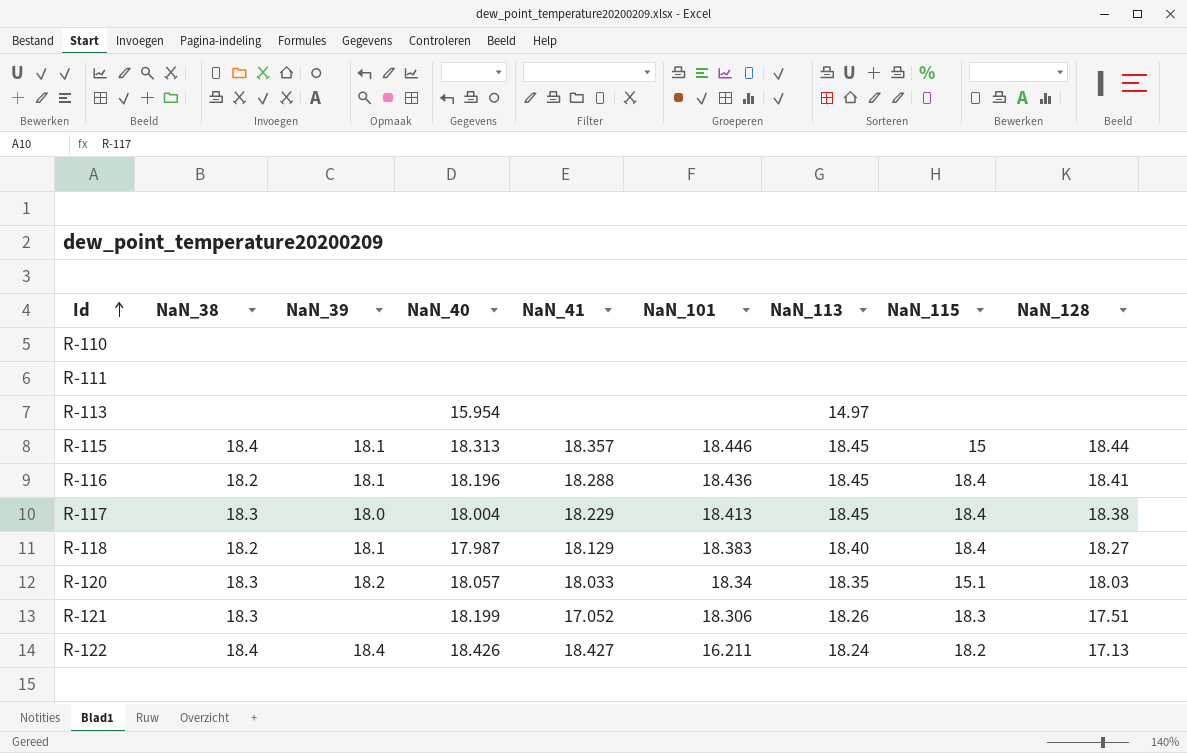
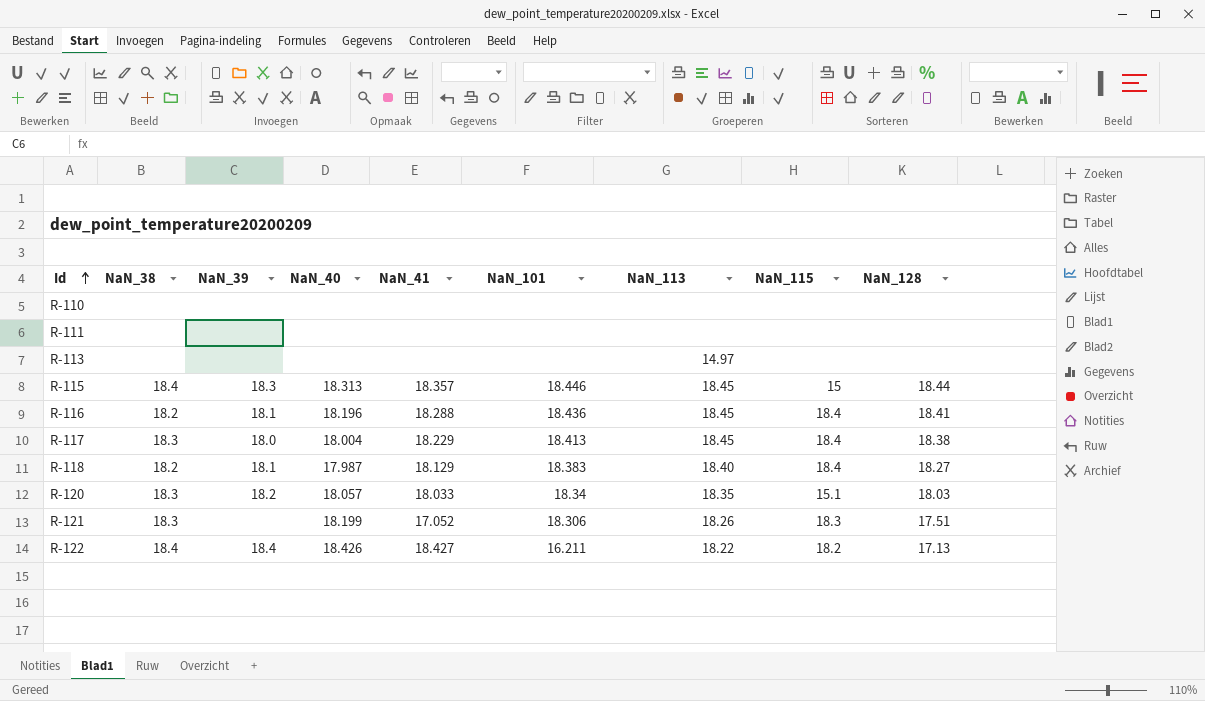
R-113 | NaN_40: 15.954 -> none
R-115 | NaN_39: 18.1 -> 18.3
R-122 | NaN_113: 18.24 -> 18.22

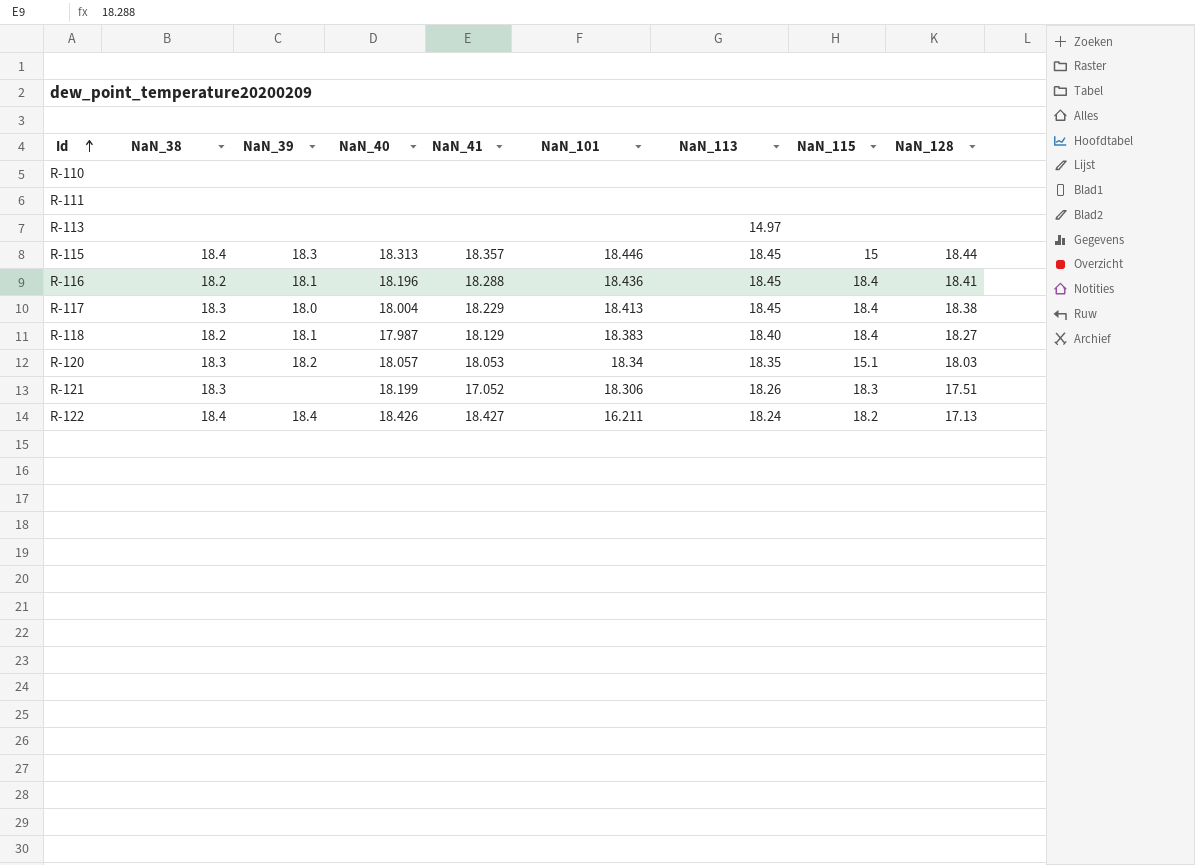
R-120 | NaN_41: 18.033 -> 18.053
R-122 | NaN_113: 18.22 -> 18.24

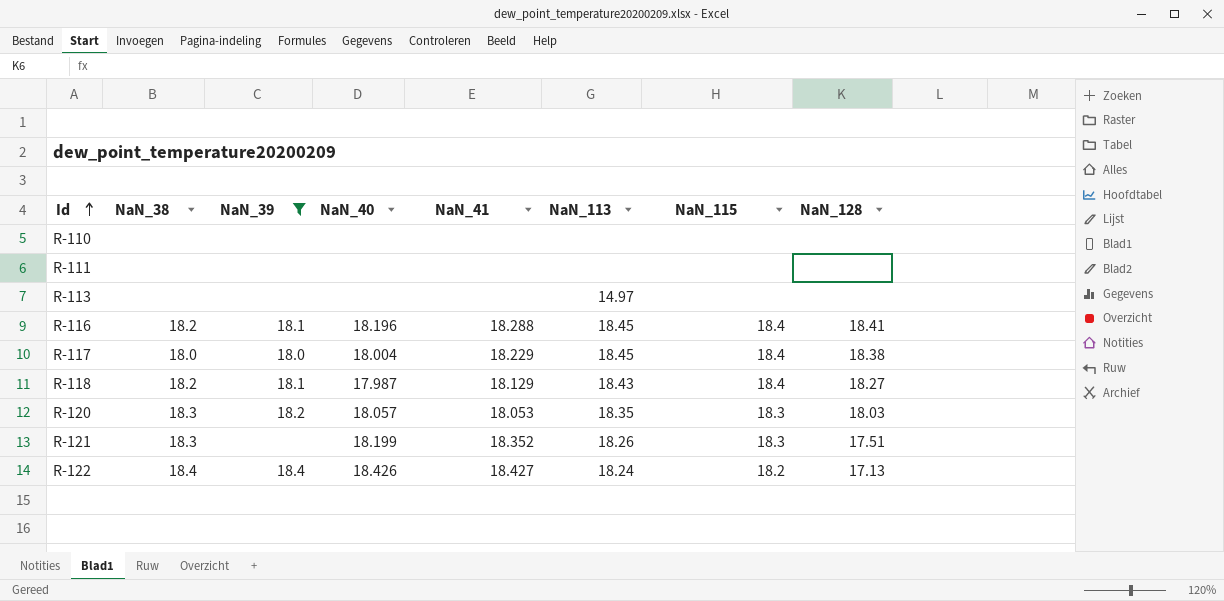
filter: none -> NaN_39 != 18.3
column NaN_101 | position: 6 -> none
R-117 | NaN_38: 18.3 -> 18.0
R-118 | NaN_113: 18.40 -> 18.43
R-120 | NaN_115: 15.1 -> 18.3
R-121 | NaN_41: 17.052 -> 18.352

